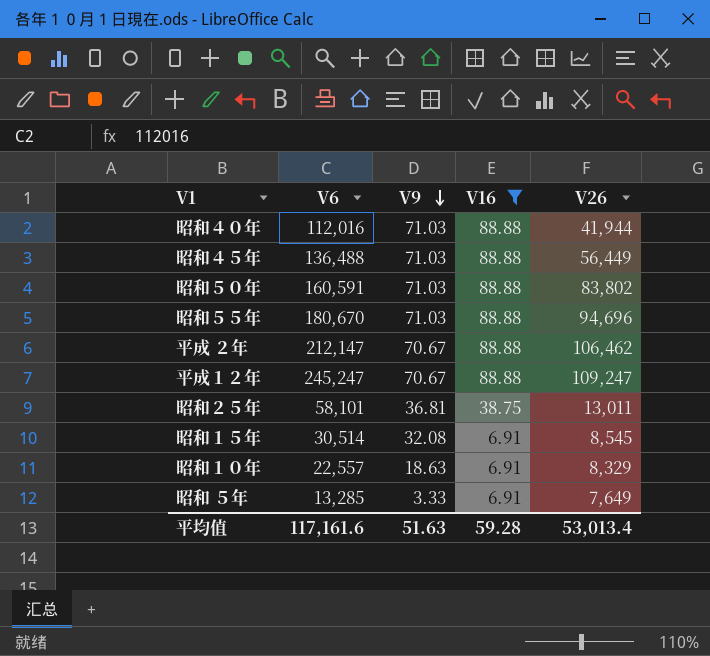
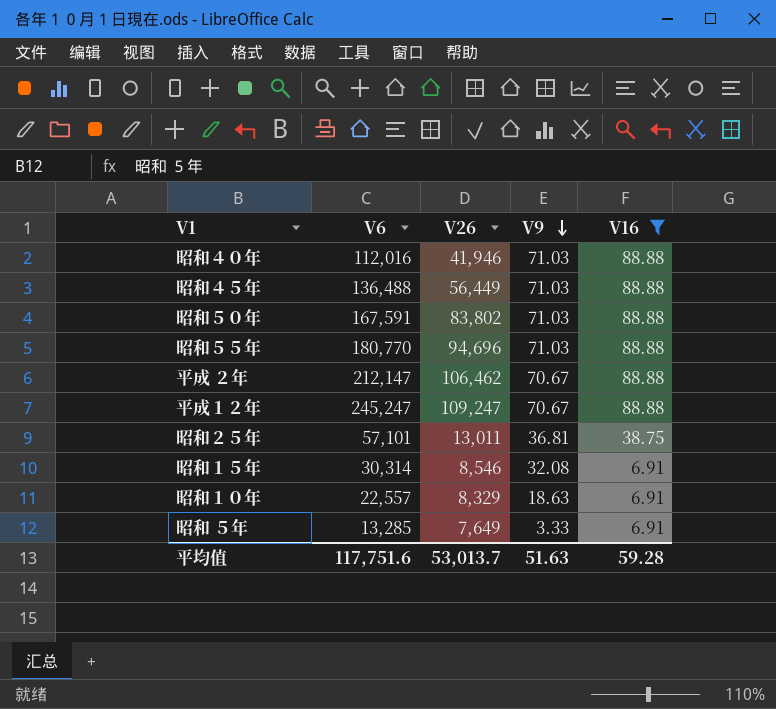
column V26 | position: 5 -> 3
昭和４０年 | V26: 41,944 -> 41,946
昭和５０年 | V6: 160,591 -> 167,591
昭和５５年 | V6: 180,670 -> 180,770
昭和２５年 | V6: 58,101 -> 57,101
昭和１５年 | V6: 30,514 -> 30,314
昭和１５年 | V26: 8,545 -> 8,546
平均值 | V6: 117,161.6 -> 117,751.6
平均值 | V26: 53,013.4 -> 53,013.7

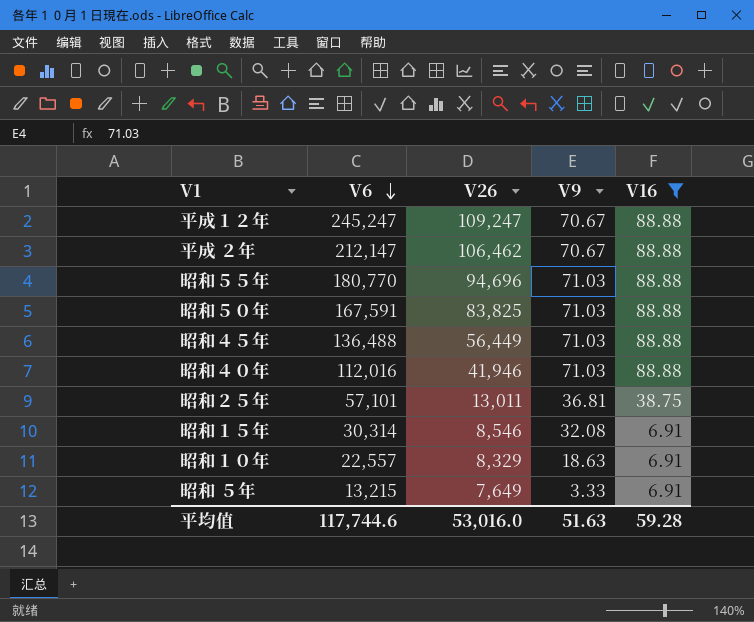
row order: V9 descending -> V6 descending
昭和５０年 | V26: 83,802 -> 83,825
昭和 ５年 | V6: 13,285 -> 13,215
平均值 | V6: 117,751.6 -> 117,744.6
平均值 | V26: 53,013.7 -> 53,016.0

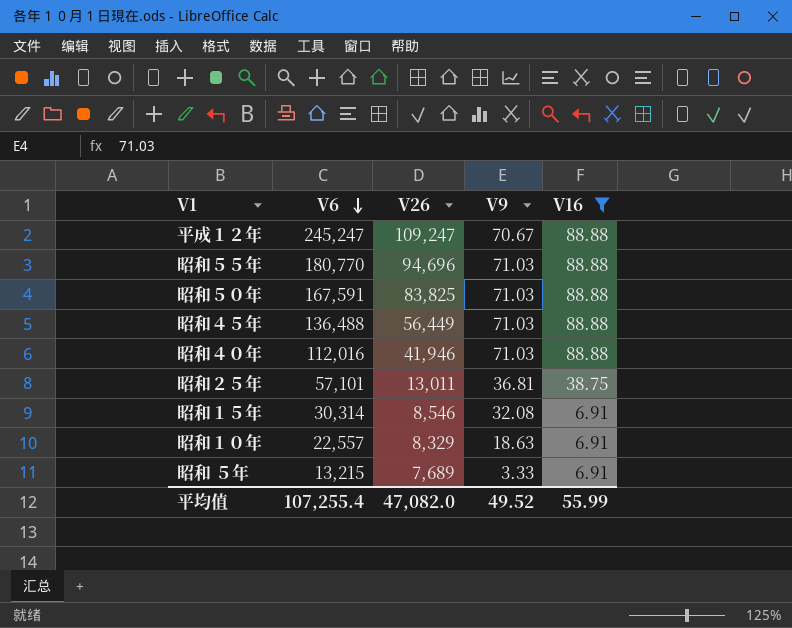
row 平成 ２年: 212,147 | 106,462 | 70.67 | 88.88 -> none
昭和 ５年 | V26: 7,649 -> 7,689
平均值 | V6: 117,744.6 -> 107,255.4
平均值 | V26: 53,016.0 -> 47,082.0
平均值 | V9: 51.63 -> 49.52
平均值 | V16: 59.28 -> 55.99

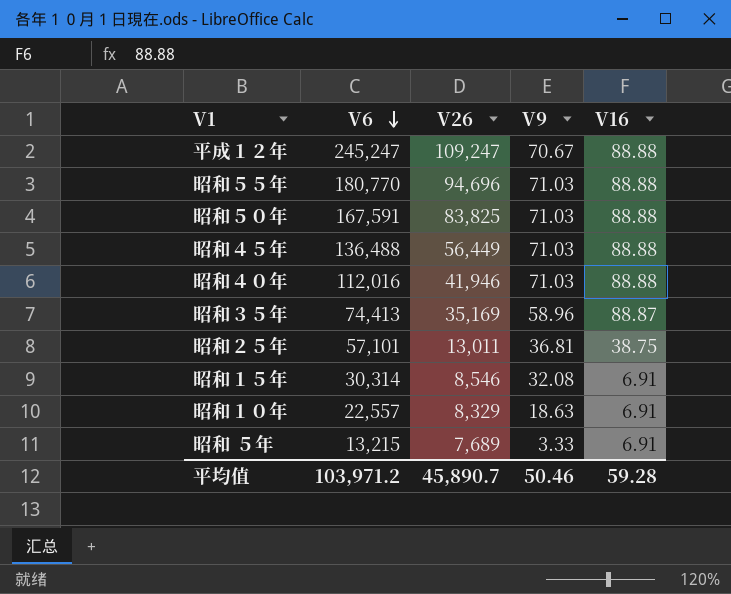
filter: V16 != 88.87 -> none
平均值 | V6: 107,255.4 -> 103,971.2
平均值 | V26: 47,082.0 -> 45,890.7
平均值 | V9: 49.52 -> 50.46
平均值 | V16: 55.99 -> 59.28

